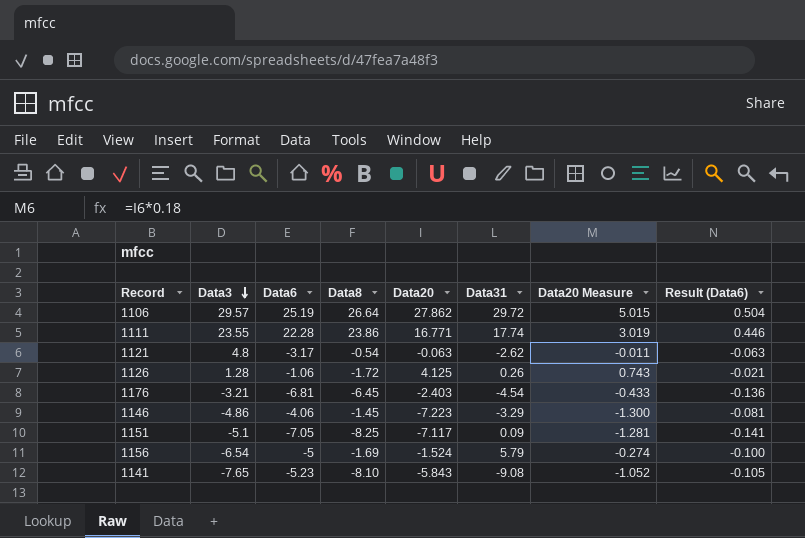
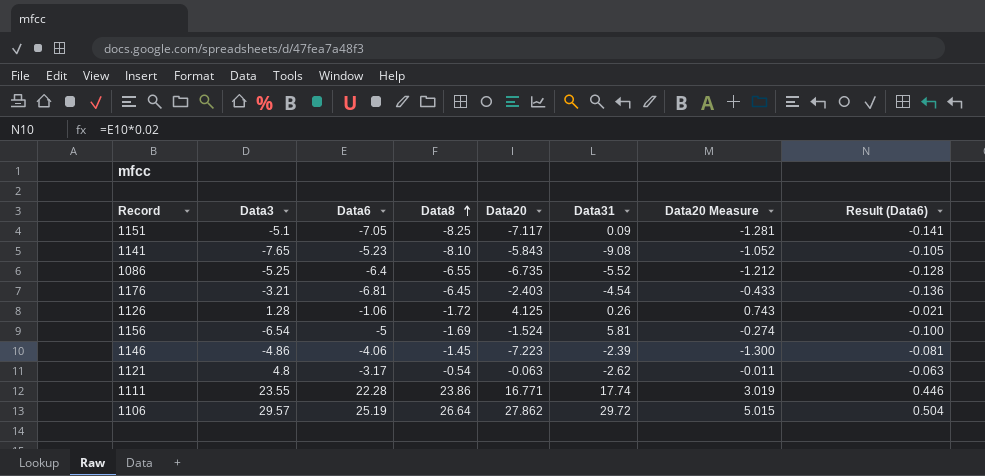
row order: Data3 descending -> Data8 ascending
row 1086: none -> -5.25 | -6.4 | -6.55 | -6.735 | -5.52 | -1.212 | -0.128
1156 | Data31: 5.79 -> 5.81
1146 | Data31: -3.29 -> -2.39

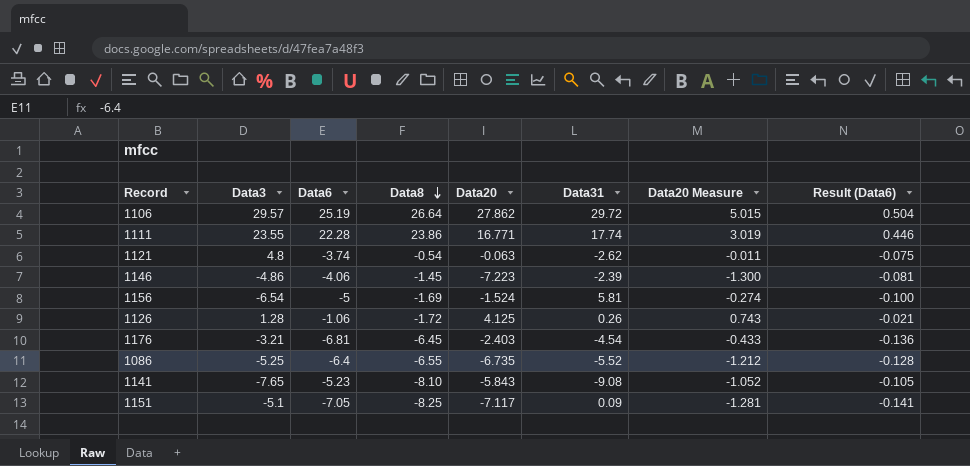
row order: Data8 ascending -> Data8 descending
1121 | Data6: -3.17 -> -3.74
1121 | Result (Data6): -0.063 -> -0.075

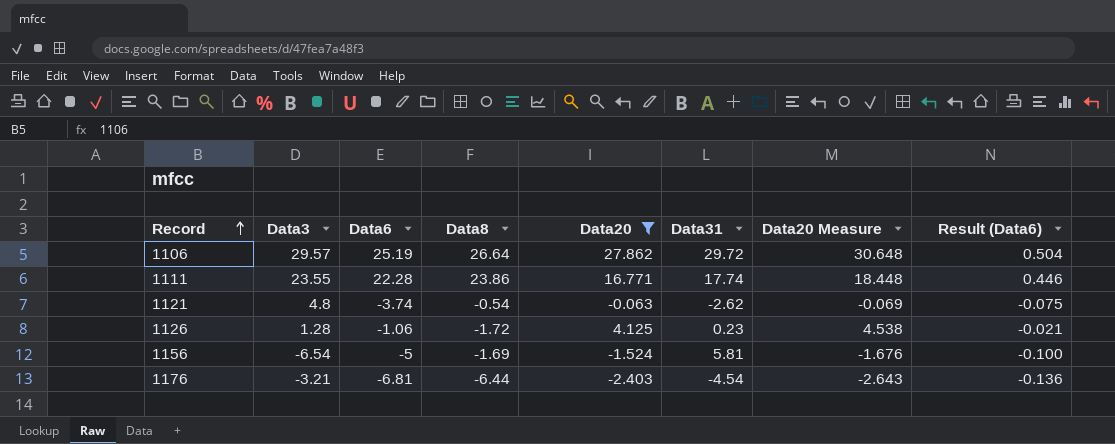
filter: none -> Data20 >= -2.403
row order: Data8 descending -> Record ascending
column Data20 Measure | formula: [Data20] * 0.18 -> [Data20] * 1.1
1126 | Data31: 0.26 -> 0.23
1176 | Data8: -6.45 -> -6.44

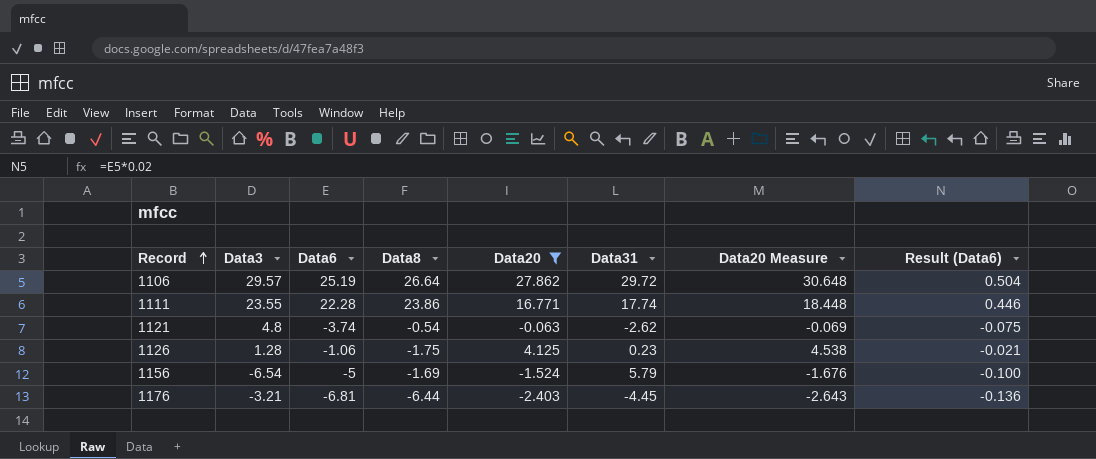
1126 | Data8: -1.72 -> -1.75
1156 | Data31: 5.81 -> 5.79
1176 | Data31: -4.54 -> -4.45

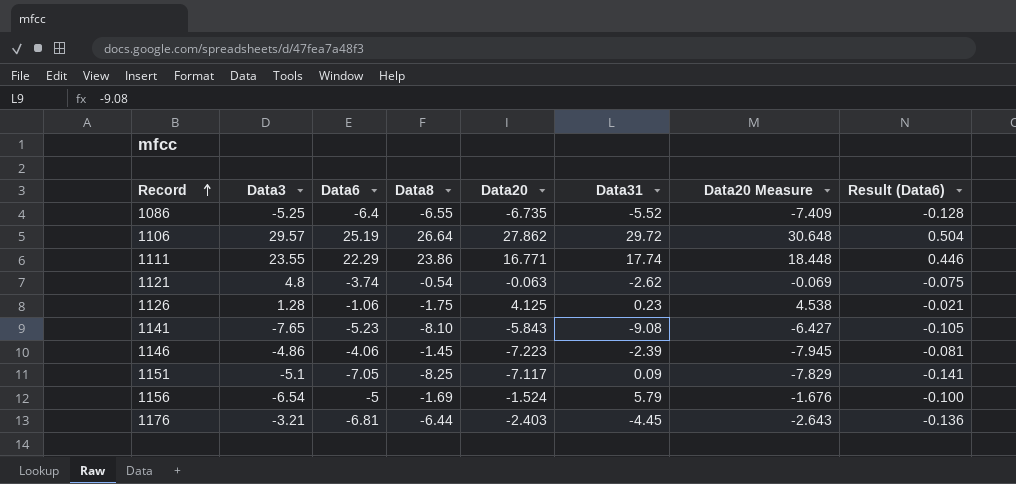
filter: Data20 >= -2.403 -> none
1111 | Data6: 22.28 -> 22.29

